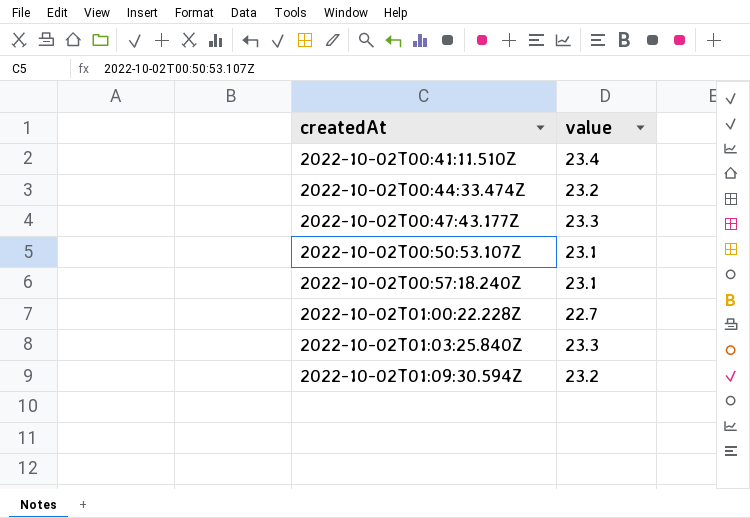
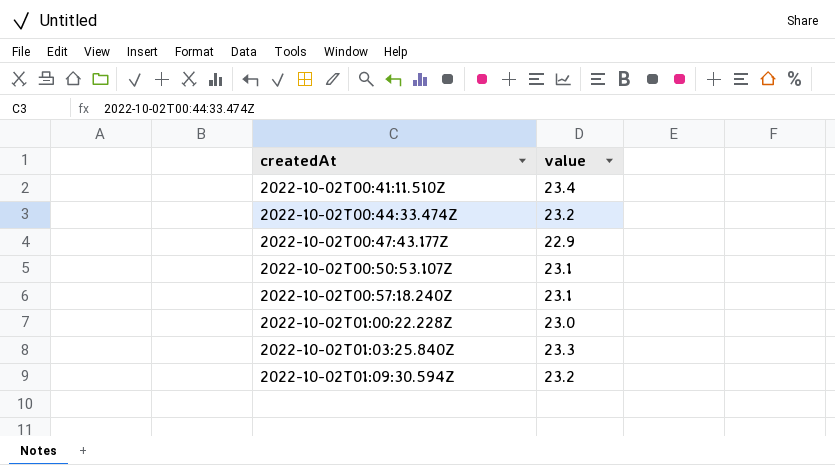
2022-10-02T00:47:43.177Z | value: 23.3 -> 22.9
2022-10-02T01:00:22.228Z | value: 22.7 -> 23.0

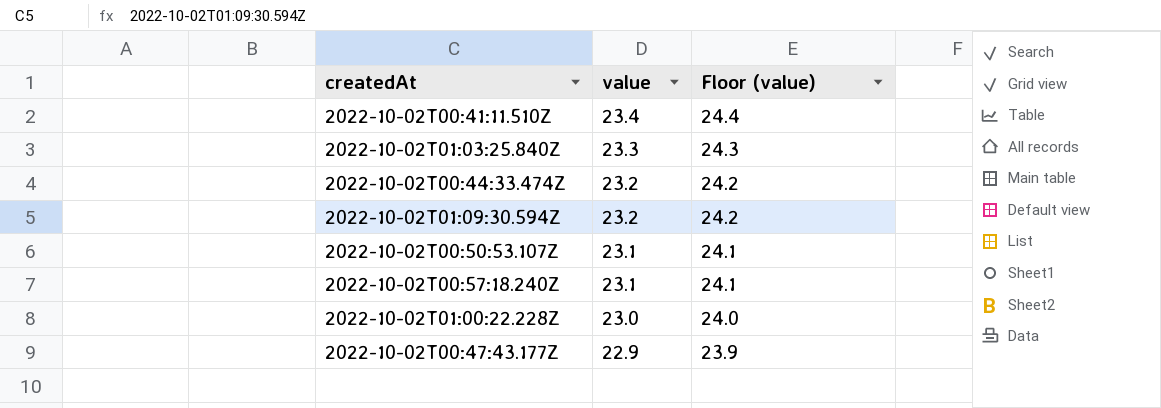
row order: createdAt ascending -> value descending
column Floor (value) | formula: none -> [value] + 1

